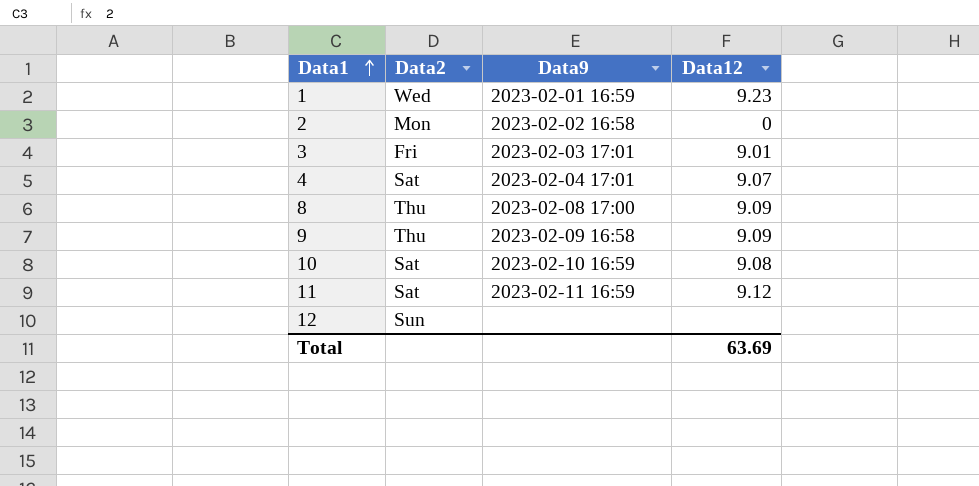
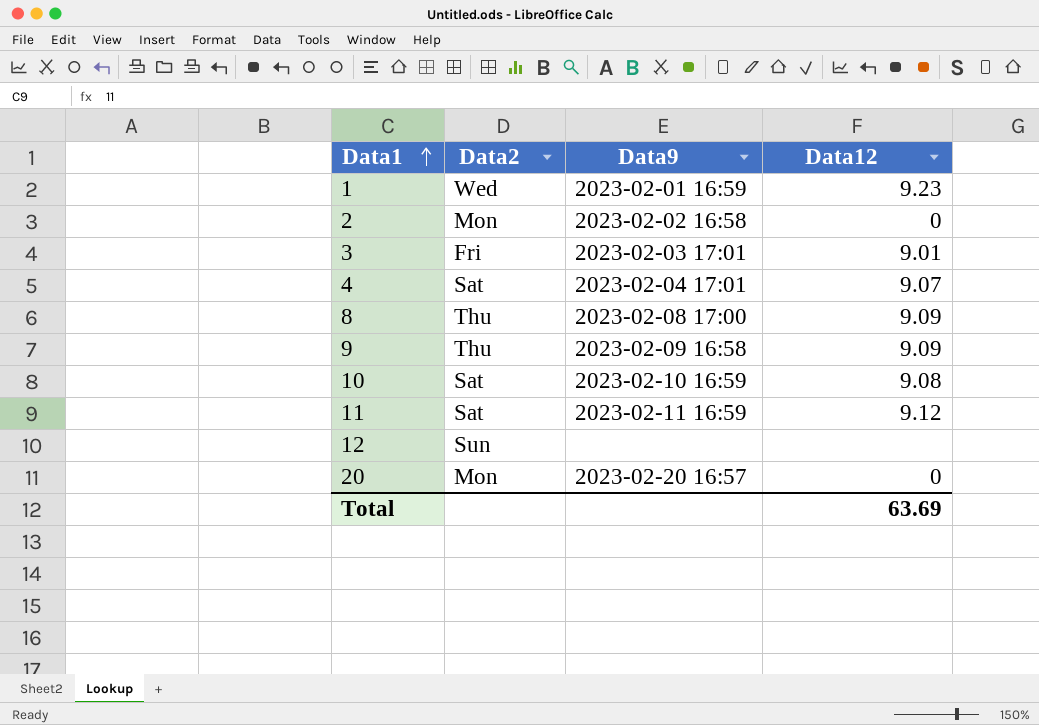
row 20: none -> Mon | 2023-02-20 16:57 | 0

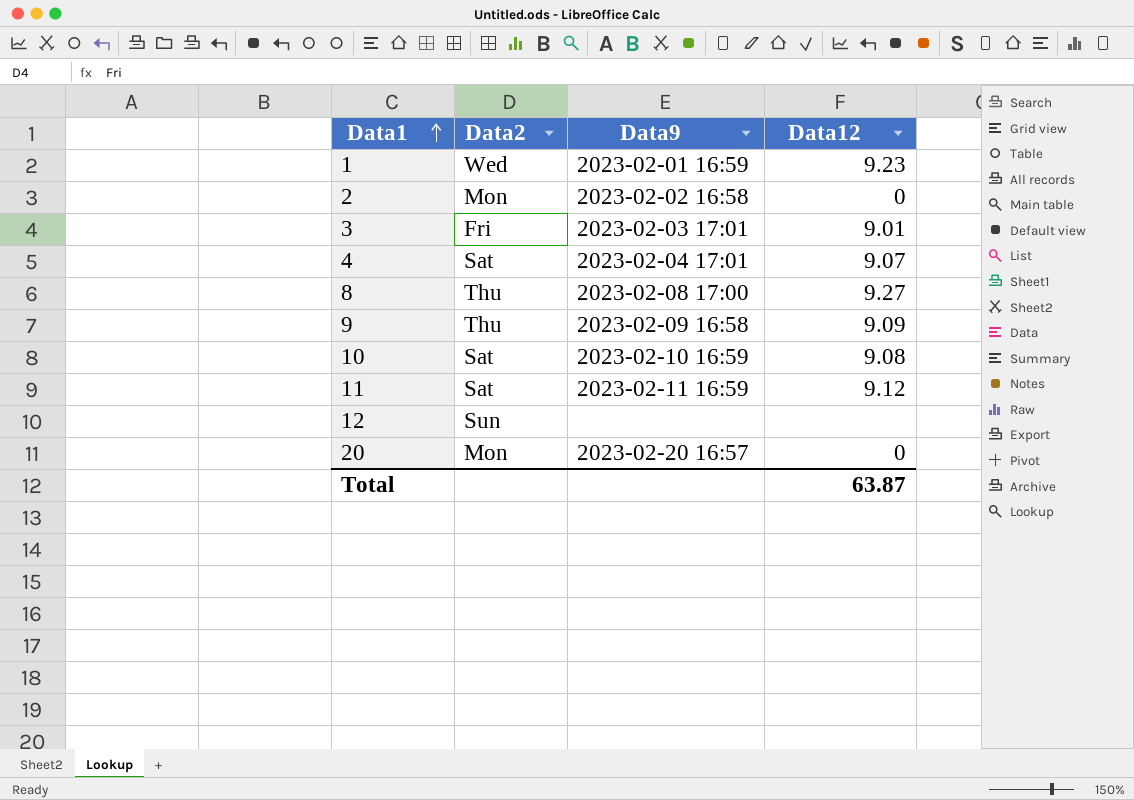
8 | Data12: 9.09 -> 9.27
Total | Data12: 63.69 -> 63.87

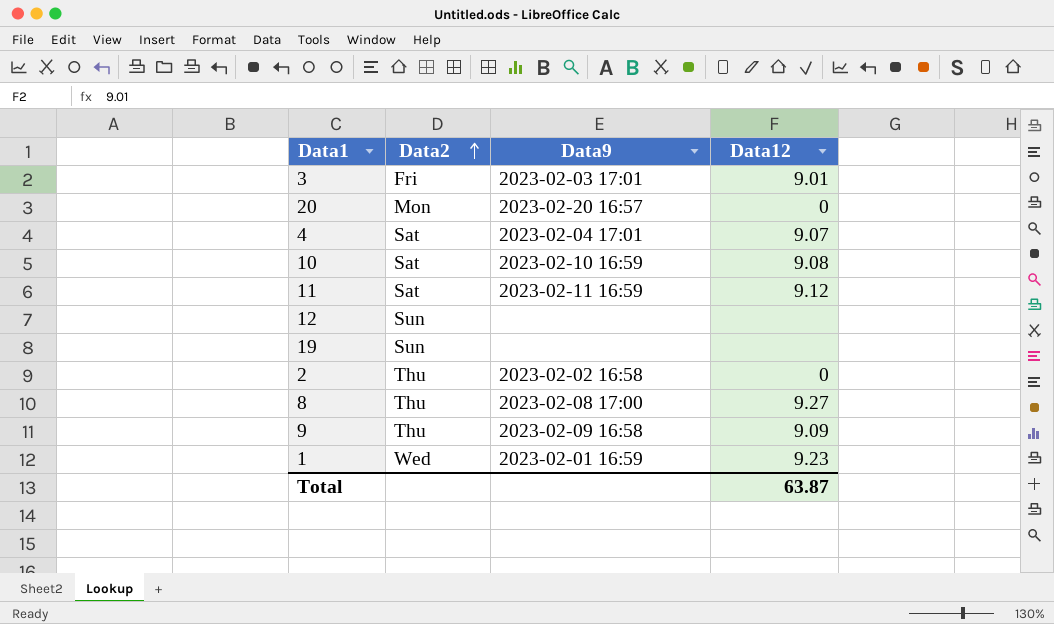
row order: Data1 ascending -> Data2 ascending
row 19: none -> Sun | none | none
2 | Data2: Mon -> Thu

